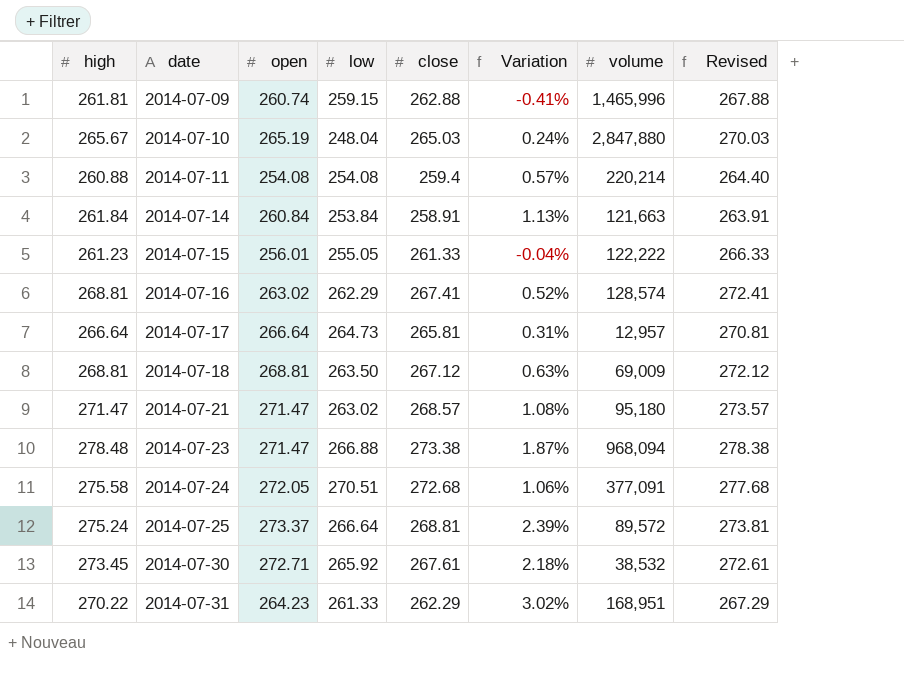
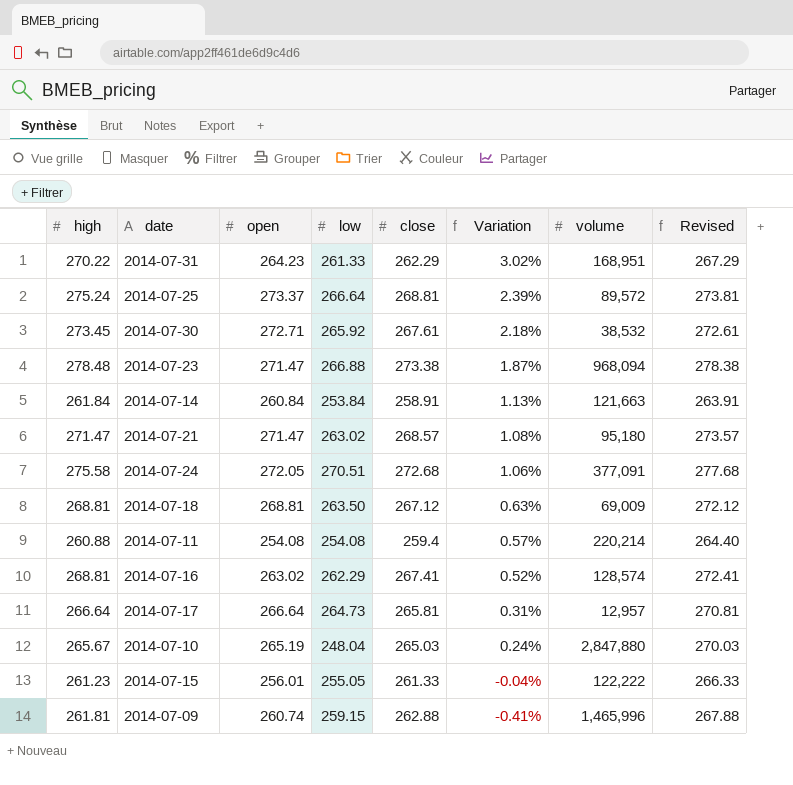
row order: date ascending -> Variation descending

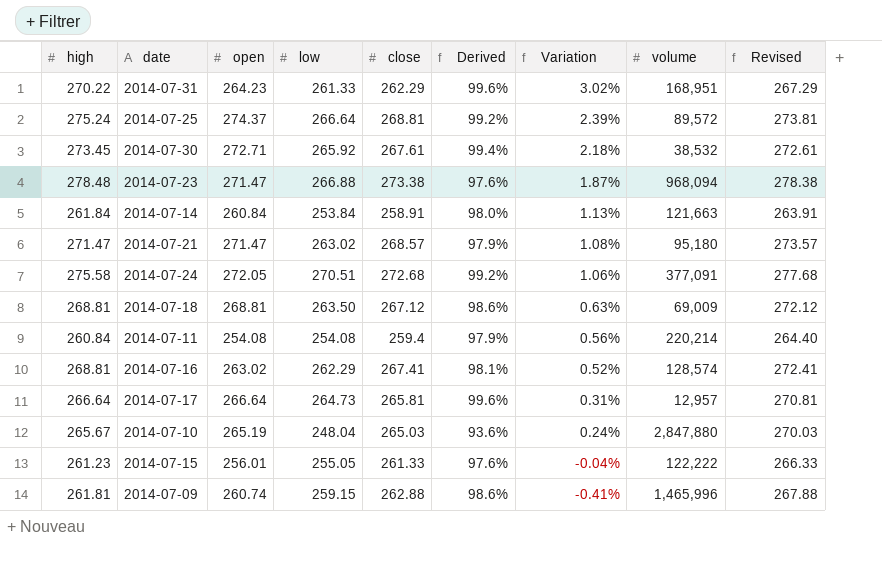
column Derived | formula: none -> [low] / [close]
2014-07-25 | open: 273.37 -> 274.37
2014-07-11 | high: 260.88 -> 260.84
2014-07-11 | Variation: 0.57% -> 0.56%

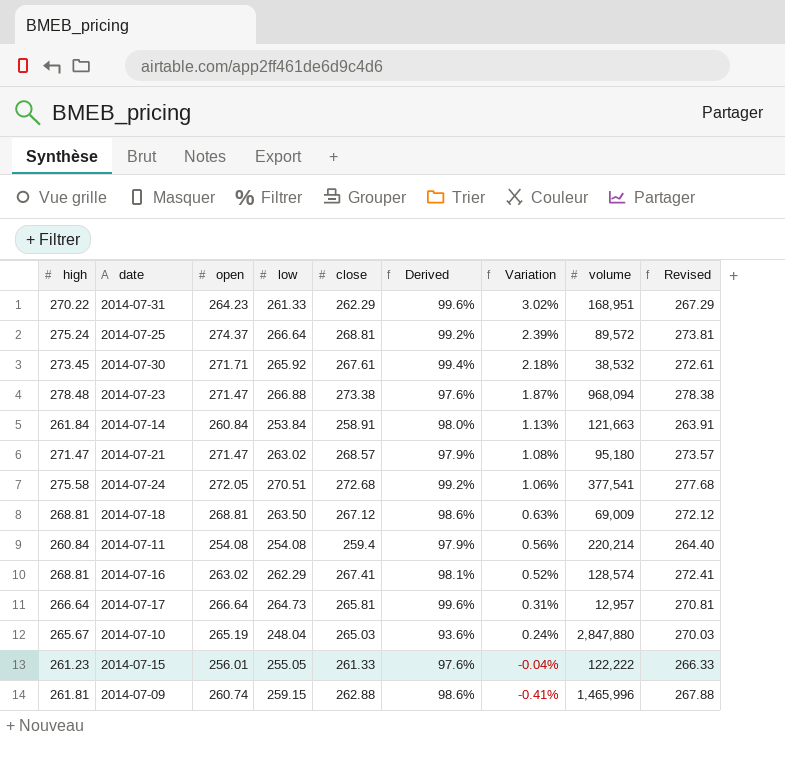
2014-07-30 | open: 272.71 -> 271.71
2014-07-24 | volume: 377,091 -> 377,541

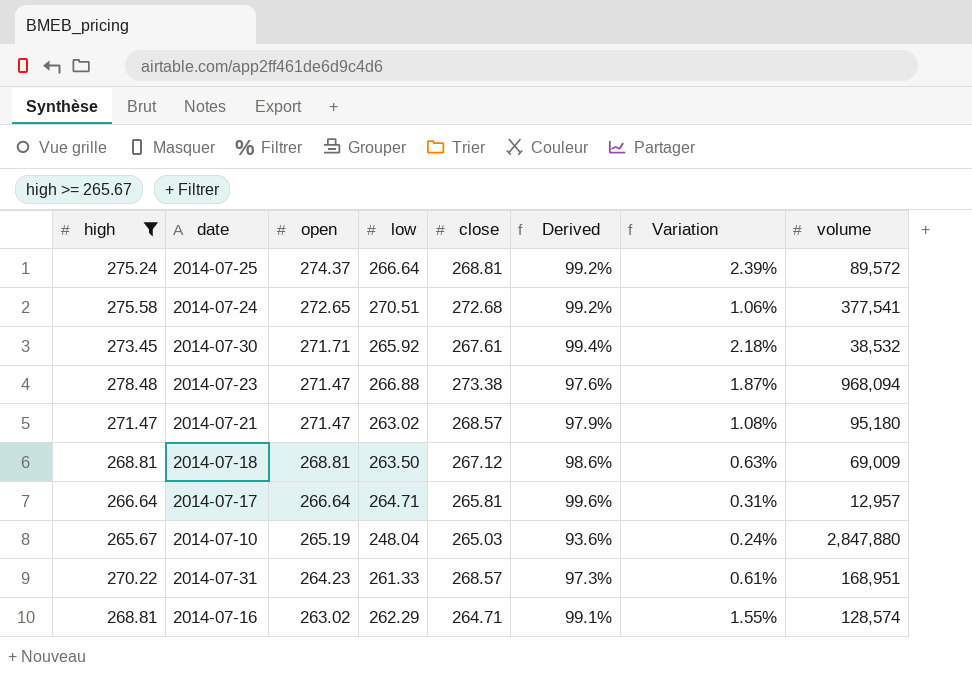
filter: none -> high >= 265.67
row order: Variation descending -> open descending
column Revised | formula: [close] + 5 -> none
2014-07-24 | open: 272.05 -> 272.65
2014-07-17 | low: 264.73 -> 264.71
2014-07-31 | close: 262.29 -> 268.57
2014-07-31 | Derived: 99.6% -> 97.3%
2014-07-31 | Variation: 3.02% -> 0.61%
2014-07-16 | close: 267.41 -> 264.71
2014-07-16 | Derived: 98.1% -> 99.1%
2014-07-16 | Variation: 0.52% -> 1.55%

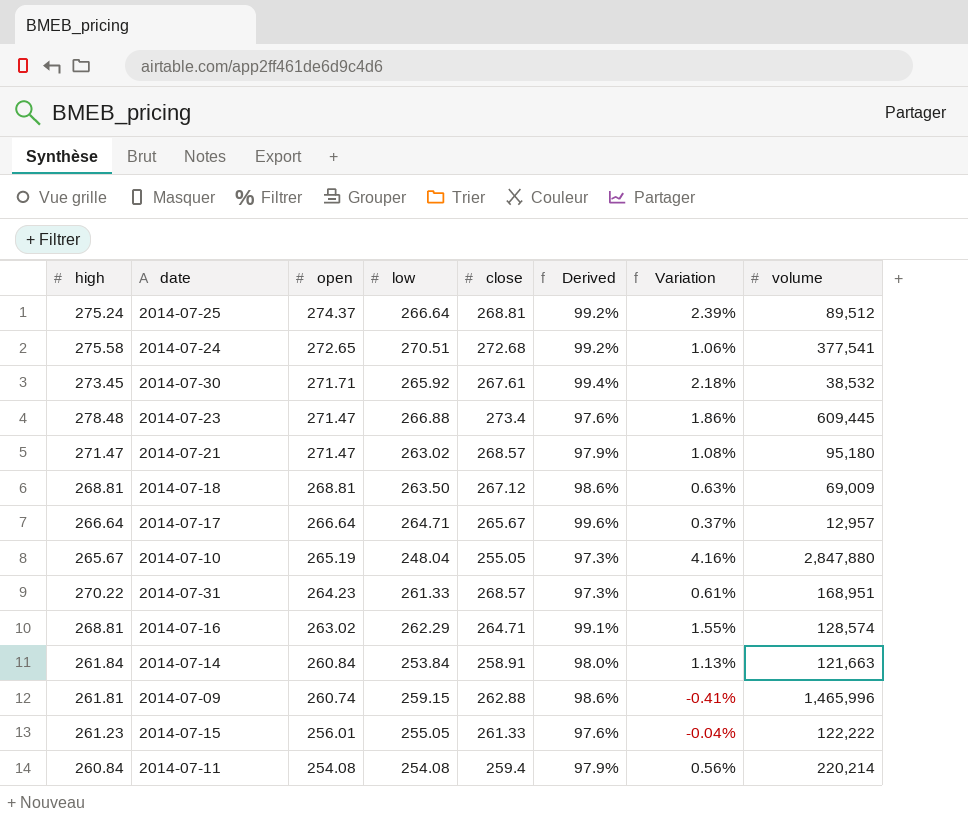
filter: high >= 265.67 -> none
2014-07-25 | volume: 89,572 -> 89,512
2014-07-23 | close: 273.38 -> 273.4
2014-07-23 | Variation: 1.87% -> 1.86%
2014-07-23 | volume: 968,094 -> 609,445
2014-07-17 | close: 265.81 -> 265.67
2014-07-17 | Variation: 0.31% -> 0.37%
2014-07-10 | close: 265.03 -> 255.05
2014-07-10 | Derived: 93.6% -> 97.3%
2014-07-10 | Variation: 0.24% -> 4.16%

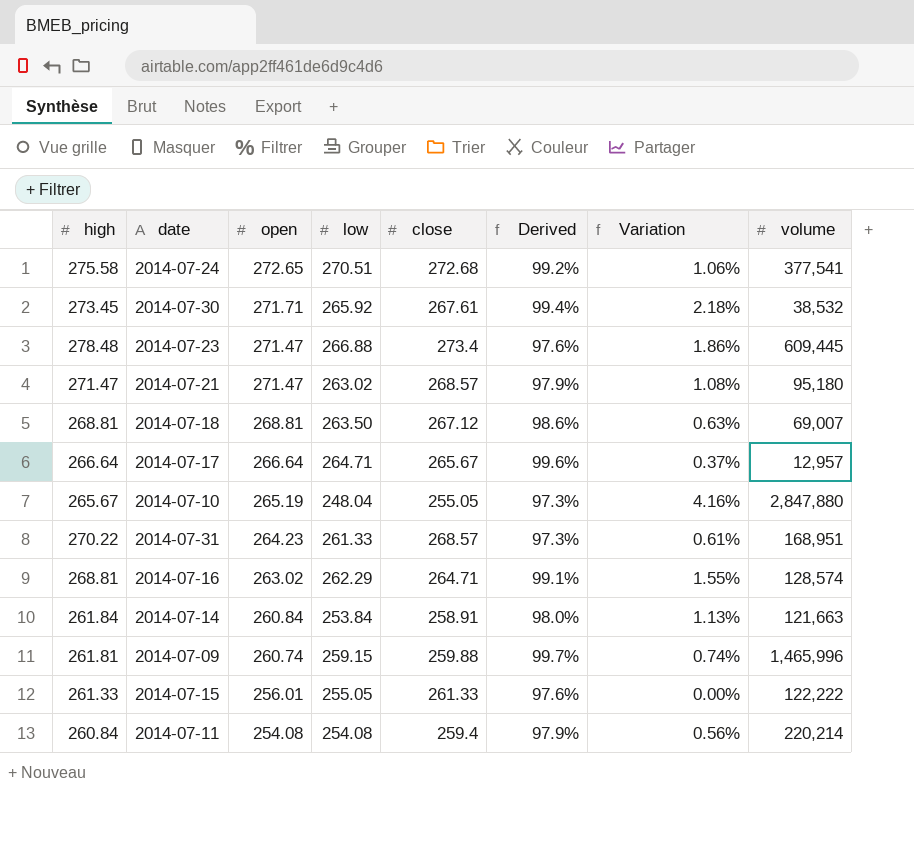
row 2014-07-25: 275.24 | 274.37 | 266.64 | 268.81 | 99.2% | 2.39% | 89,512 -> none
2014-07-18 | volume: 69,009 -> 69,007
2014-07-09 | close: 262.88 -> 259.88
2014-07-09 | Derived: 98.6% -> 99.7%
2014-07-09 | Variation: -0.41% -> 0.74%
2014-07-15 | high: 261.23 -> 261.33
2014-07-15 | Variation: -0.04% -> 0.00%

